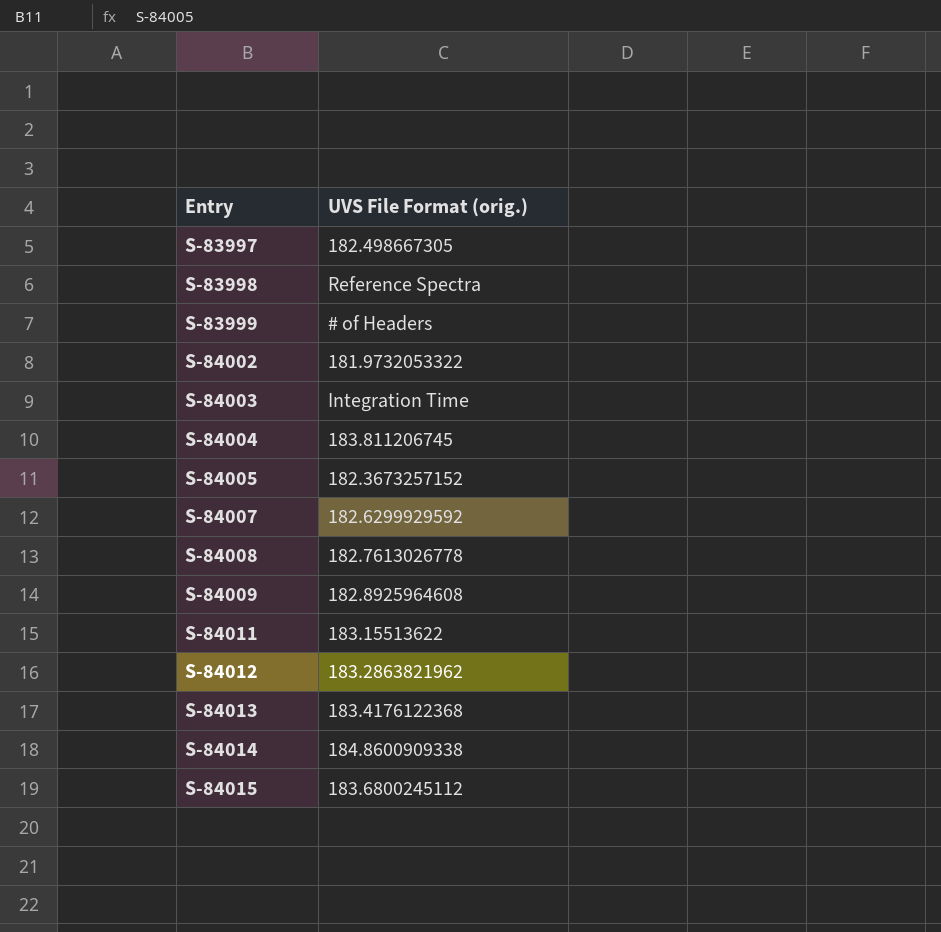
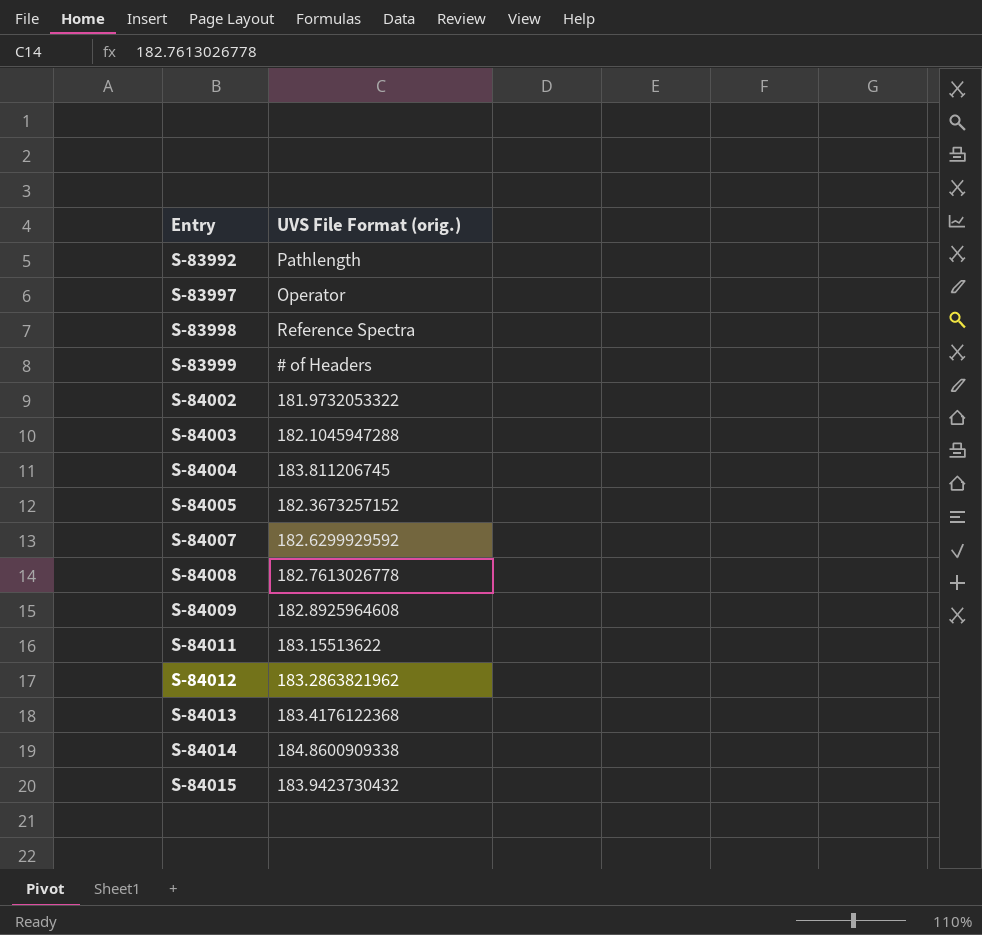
row S-83992: none -> Pathlength
S-83997 | UVS File Format (orig.): 182.498667305 -> Operator
S-84003 | UVS File Format (orig.): Integration Time -> 182.1045947288
S-84015 | UVS File Format (orig.): 183.6800245112 -> 183.9423730432

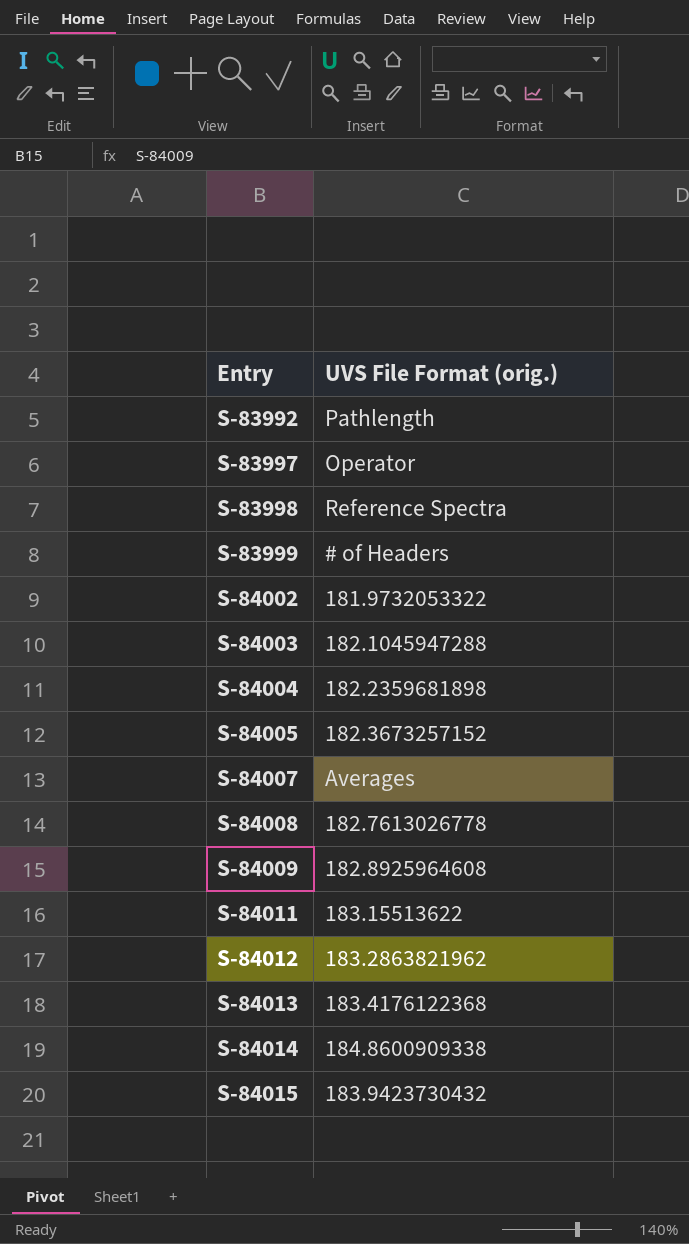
S-84004 | UVS File Format (orig.): 183.811206745 -> 182.2359681898
S-84007 | UVS File Format (orig.): 182.6299929592 -> Averages

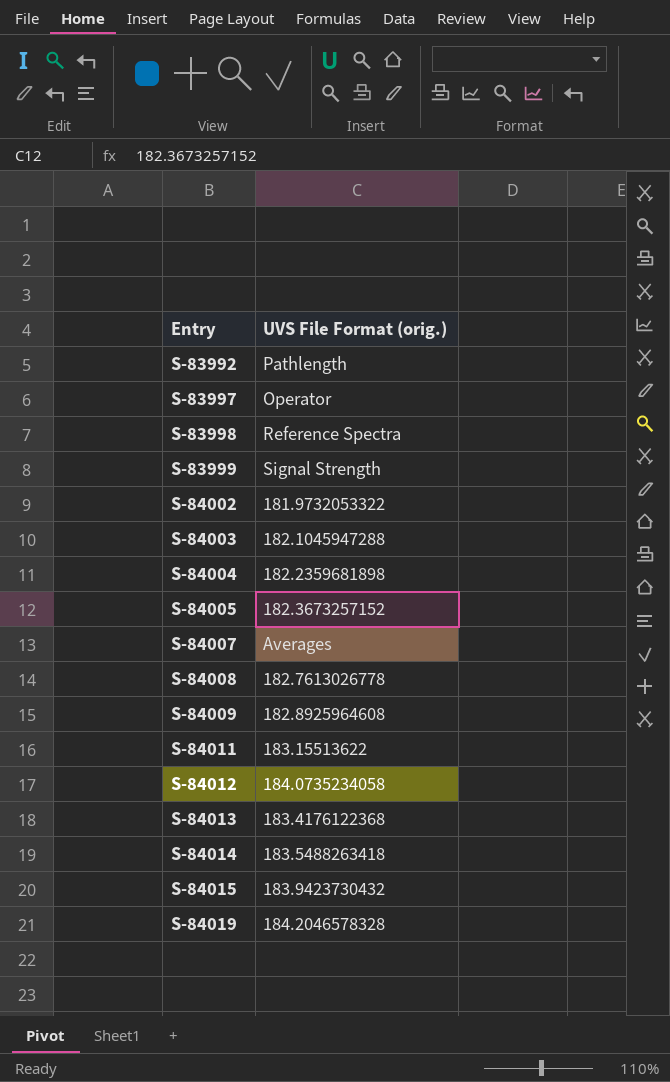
S-83999 | UVS File Format (orig.): # of Headers -> Signal Strength
S-84012 | UVS File Format (orig.): 183.2863821962 -> 184.0735234058
S-84014 | UVS File Format (orig.): 184.8600909338 -> 183.5488263418
row S-84019: none -> 184.2046578328

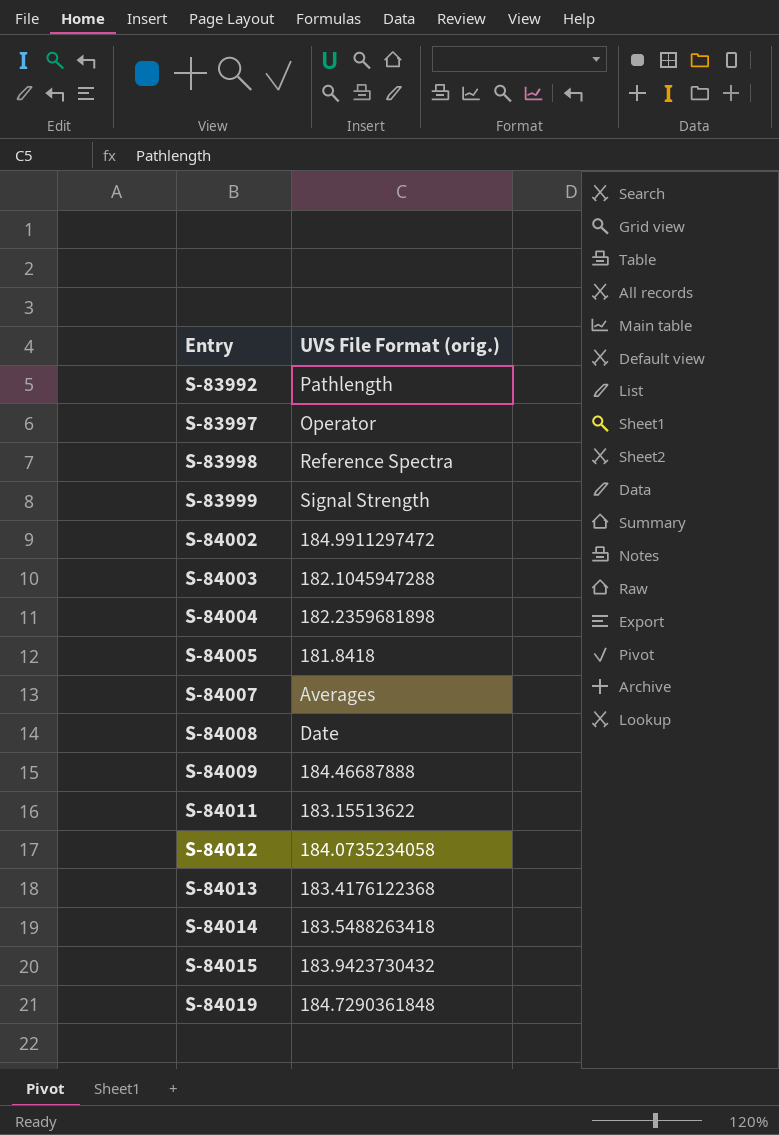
S-84002 | UVS File Format (orig.): 181.9732053322 -> 184.9911297472
S-84005 | UVS File Format (orig.): 182.3673257152 -> 181.8418
S-84008 | UVS File Format (orig.): 182.7613026778 -> Date
S-84009 | UVS File Format (orig.): 182.8925964608 -> 184.46687888
S-84019 | UVS File Format (orig.): 184.2046578328 -> 184.7290361848

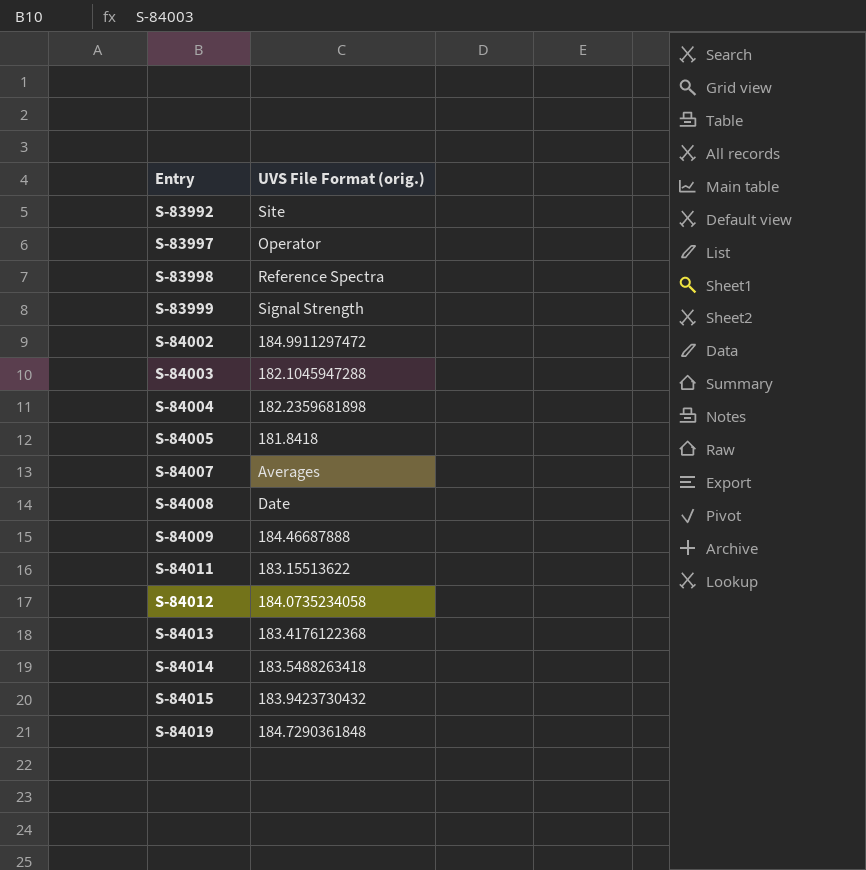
S-83992 | UVS File Format (orig.): Pathlength -> Site

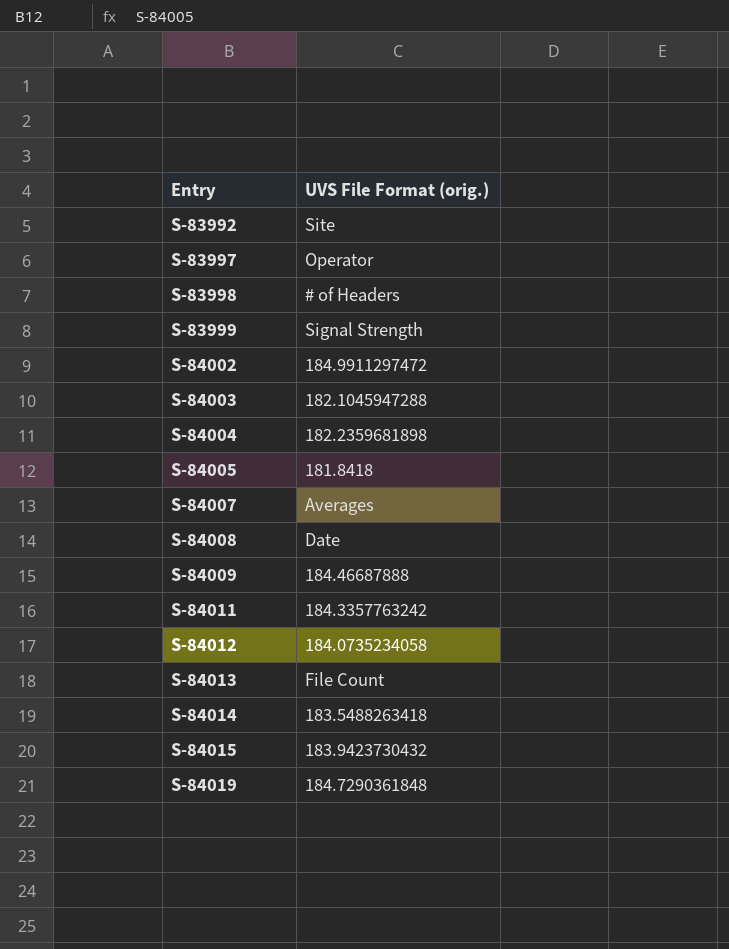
S-83998 | UVS File Format (orig.): Reference Spectra -> # of Headers
S-84011 | UVS File Format (orig.): 183.15513622 -> 184.3357763242
S-84013 | UVS File Format (orig.): 183.4176122368 -> File Count

